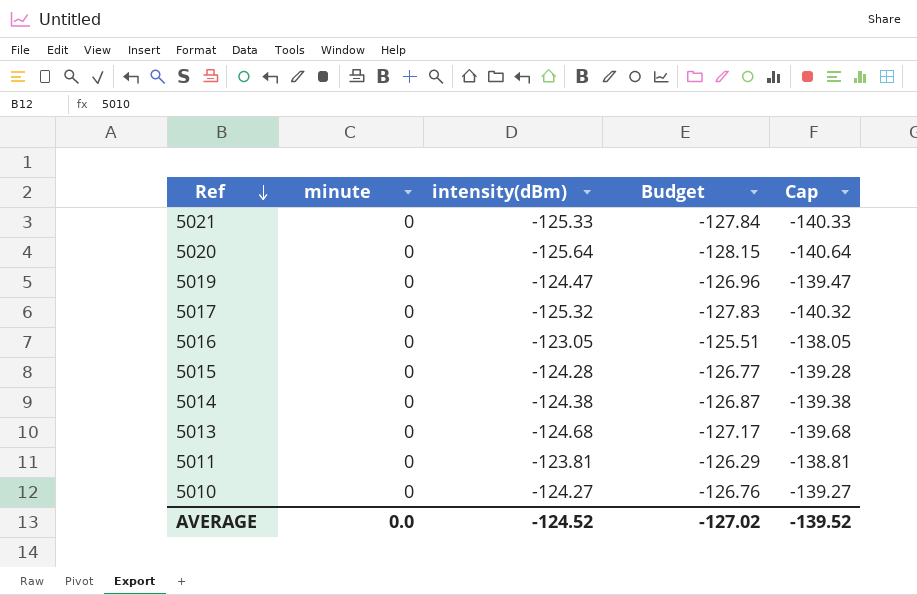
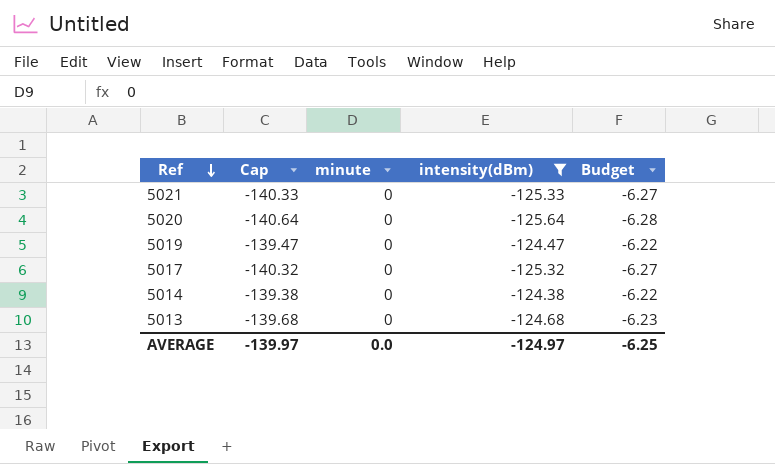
filter: none -> intensity(dBm) <= -124.38
column Cap | position: 5 -> 2
column Budget | formula: [intensity(dBm)] * 1.02 -> [intensity(dBm)] * 0.05
AVERAGE | Cap: -139.52 -> -139.97
AVERAGE | intensity(dBm): -124.52 -> -124.97
AVERAGE | Budget: -127.02 -> -6.25

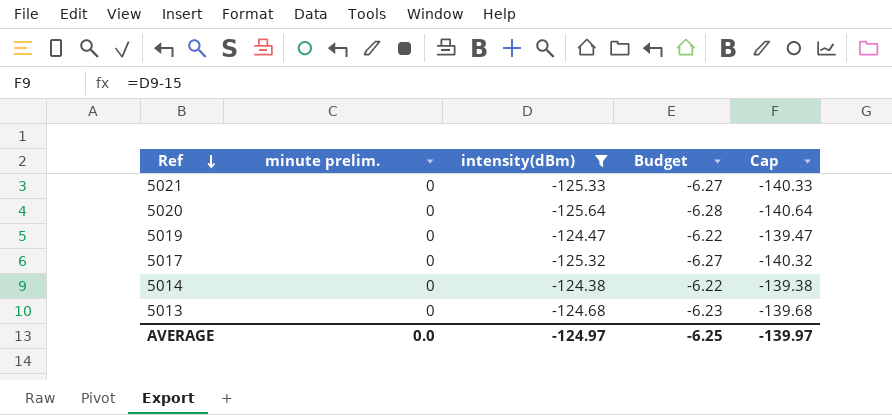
column name: minute -> minute prelim.
column Cap | position: 2 -> 5

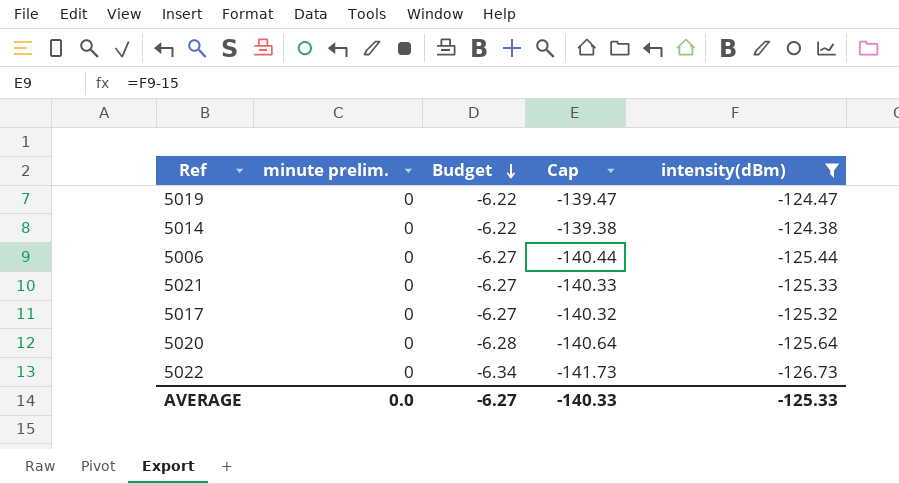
row order: Ref descending -> Budget descending
column intensity(dBm) | position: 3 -> 5
row 5013: 0 | -124.68 | -6.23 | -139.68 -> none
row 5006: none -> 0 | -6.27 | -140.44 | -125.44
row 5022: none -> 0 | -6.34 | -141.73 | -126.73
AVERAGE | Budget: -6.25 -> -6.27
AVERAGE | Cap: -139.97 -> -140.33
AVERAGE | intensity(dBm): -124.97 -> -125.33

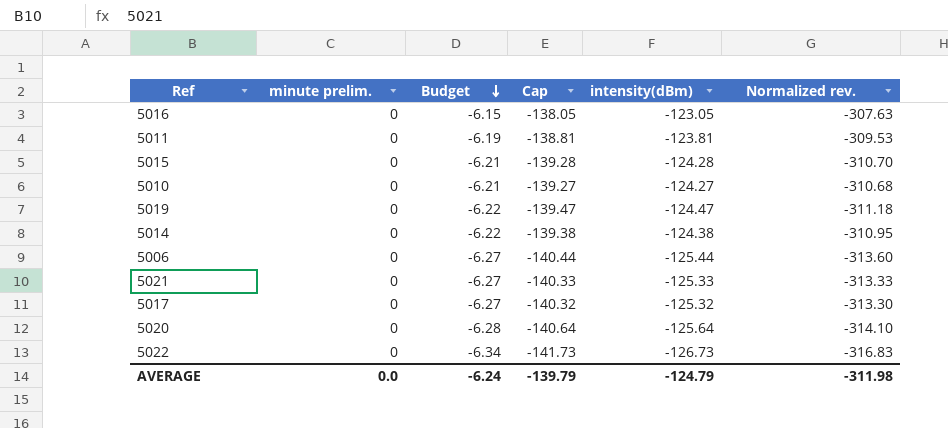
filter: intensity(dBm) <= -124.38 -> none
column Normalized rev. | formula: none -> [intensity(dBm)] * 2.5
AVERAGE | Budget: -6.27 -> -6.24
AVERAGE | Cap: -140.33 -> -139.79
AVERAGE | intensity(dBm): -125.33 -> -124.79

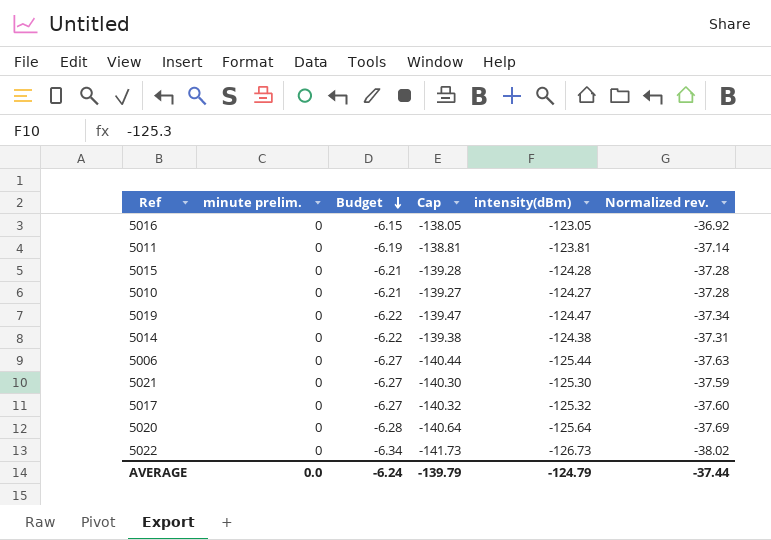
column Normalized rev. | formula: [intensity(dBm)] * 2.5 -> [intensity(dBm)] * 0.3
5021 | Cap: -140.33 -> -140.30
5021 | intensity(dBm): -125.33 -> -125.30
AVERAGE | Normalized rev.: -311.98 -> -37.44

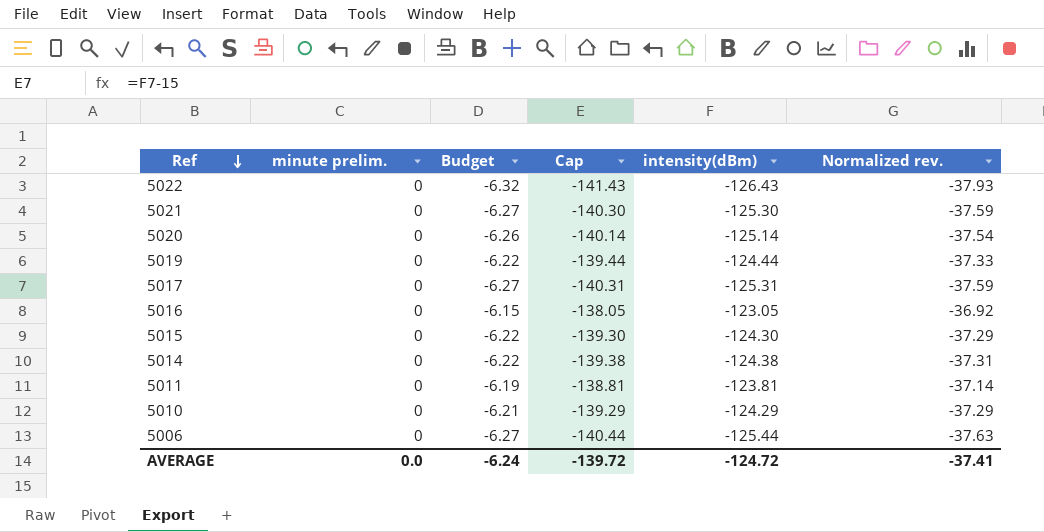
row order: Budget descending -> Ref descending
5022 | Budget: -6.34 -> -6.32
5022 | Cap: -141.73 -> -141.43
5022 | intensity(dBm): -126.73 -> -126.43
5022 | Normalized rev.: -38.02 -> -37.93
5020 | Budget: -6.28 -> -6.26
5020 | Cap: -140.64 -> -140.14
5020 | intensity(dBm): -125.64 -> -125.14
5020 | Normalized rev.: -37.69 -> -37.54
5019 | Cap: -139.47 -> -139.44
5019 | intensity(dBm): -124.47 -> -124.44
5019 | Normalized rev.: -37.34 -> -37.33
5017 | Cap: -140.32 -> -140.31
5017 | intensity(dBm): -125.32 -> -125.31
5017 | Normalized rev.: -37.60 -> -37.59
5015 | Budget: -6.21 -> -6.22
5015 | Cap: -139.28 -> -139.30
5015 | intensity(dBm): -124.28 -> -124.30
5015 | Normalized rev.: -37.28 -> -37.29
5010 | Cap: -139.27 -> -139.29
5010 | intensity(dBm): -124.27 -> -124.29
5010 | Normalized rev.: -37.28 -> -37.29
AVERAGE | Cap: -139.79 -> -139.72
AVERAGE | intensity(dBm): -124.79 -> -124.72
AVERAGE | Normalized rev.: -37.44 -> -37.41

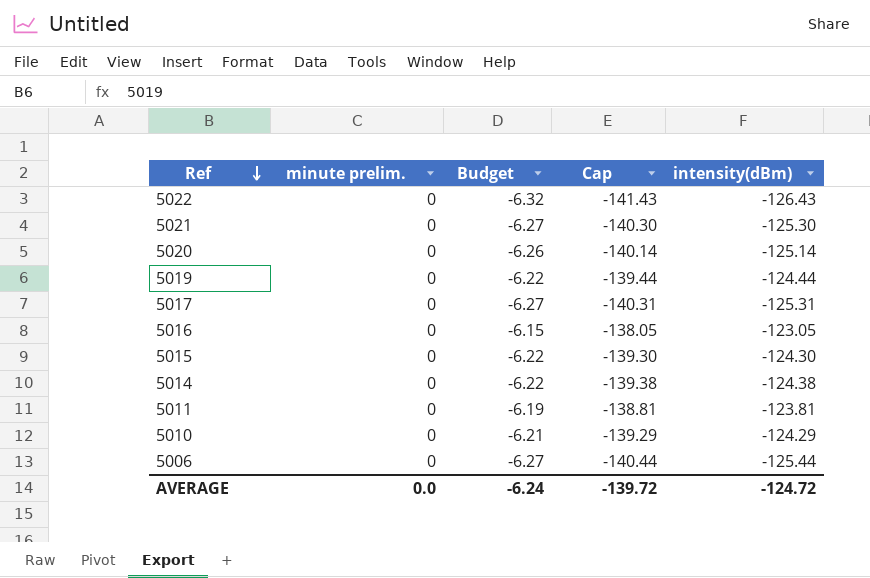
column Normalized rev. | formula: [intensity(dBm)] * 0.3 -> none

